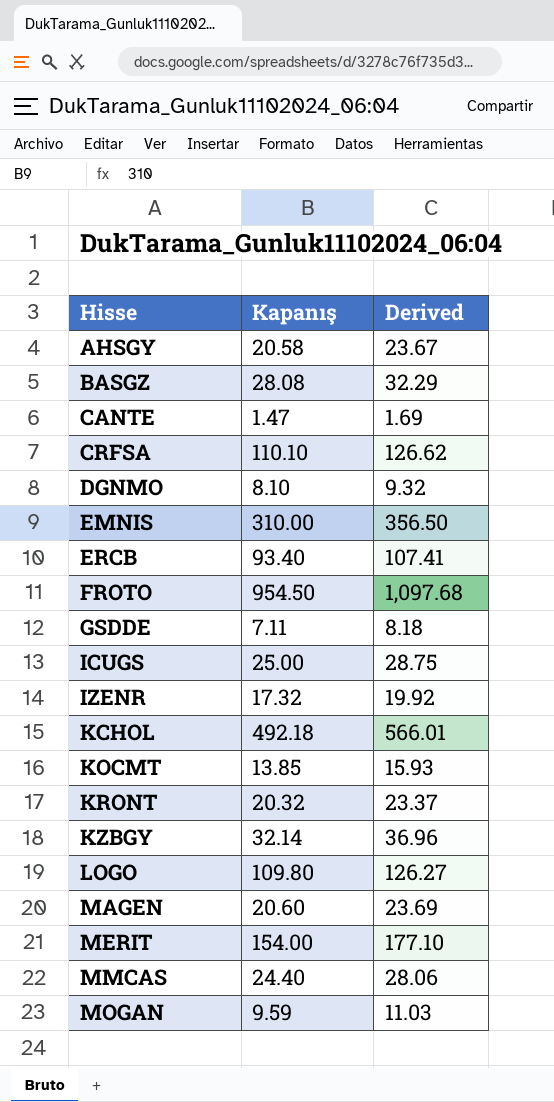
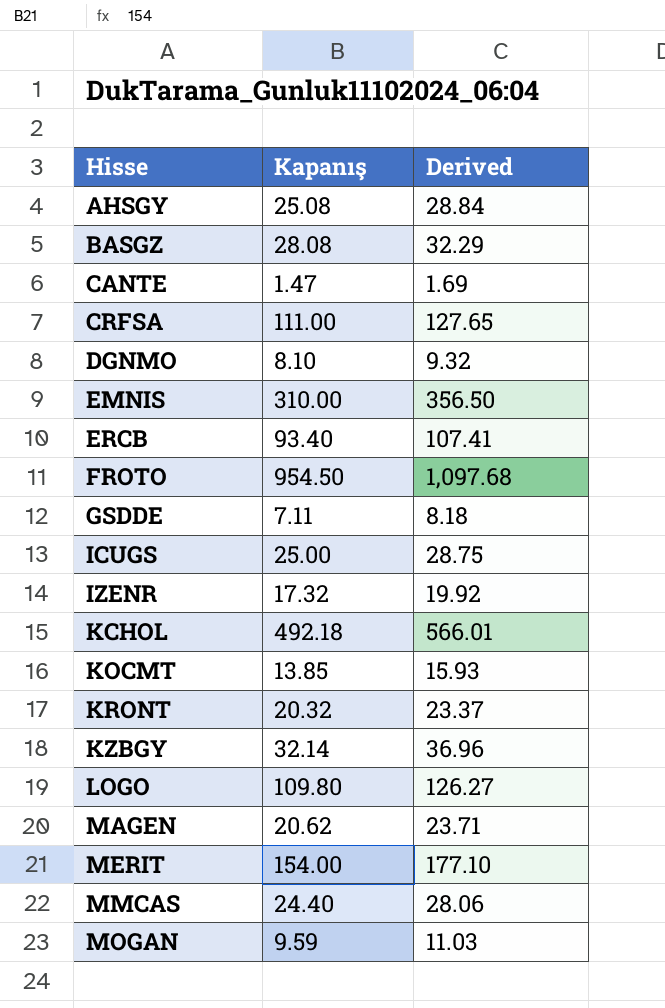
AHSGY | Kapanış: 20.58 -> 25.08
AHSGY | Derived: 23.67 -> 28.84
CRFSA | Kapanış: 110.10 -> 111.00
CRFSA | Derived: 126.62 -> 127.65
MAGEN | Kapanış: 20.60 -> 20.62
MAGEN | Derived: 23.69 -> 23.71

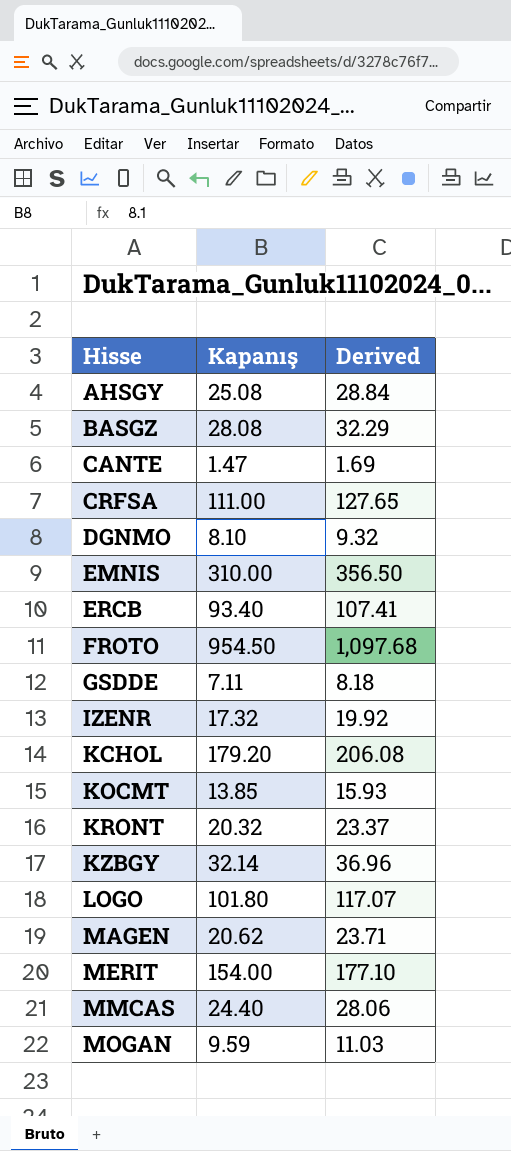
row ICUGS: 25.00 | 28.75 -> none
KCHOL | Kapanış: 492.18 -> 179.20
KCHOL | Derived: 566.01 -> 206.08
LOGO | Kapanış: 109.80 -> 101.80
LOGO | Derived: 126.27 -> 117.07

